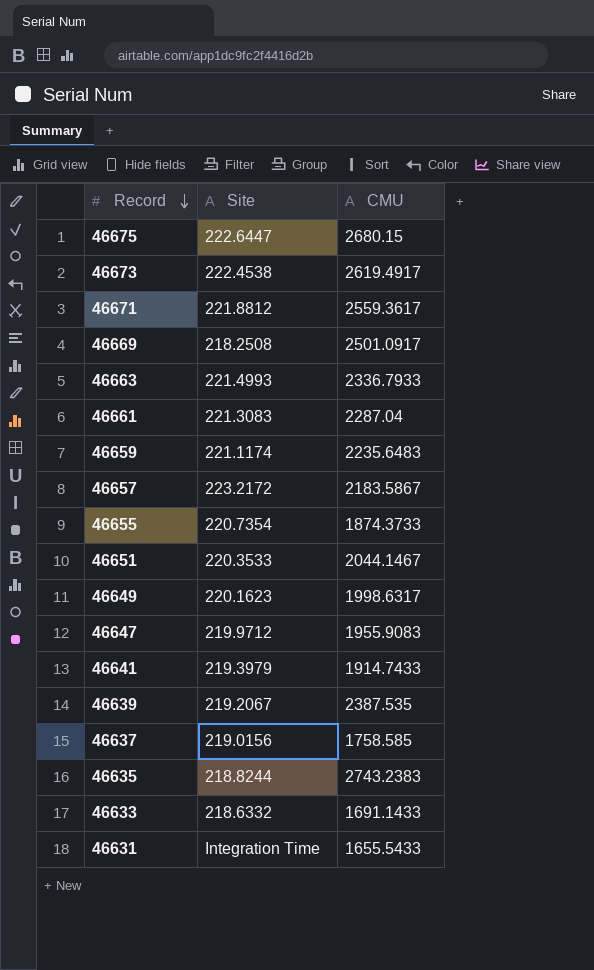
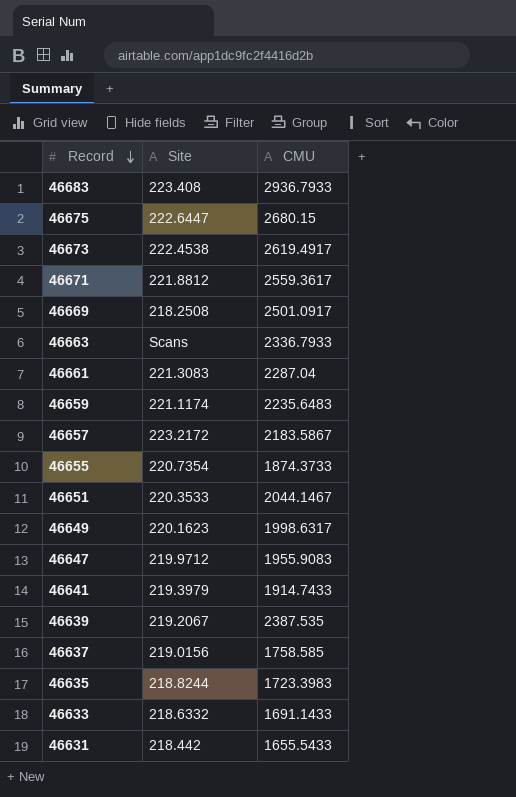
row 46683: none -> 223.408 | 2936.7933
46663 | Site: 221.4993 -> Scans
46635 | CMU: 2743.2383 -> 1723.3983
46631 | Site: Integration Time -> 218.442

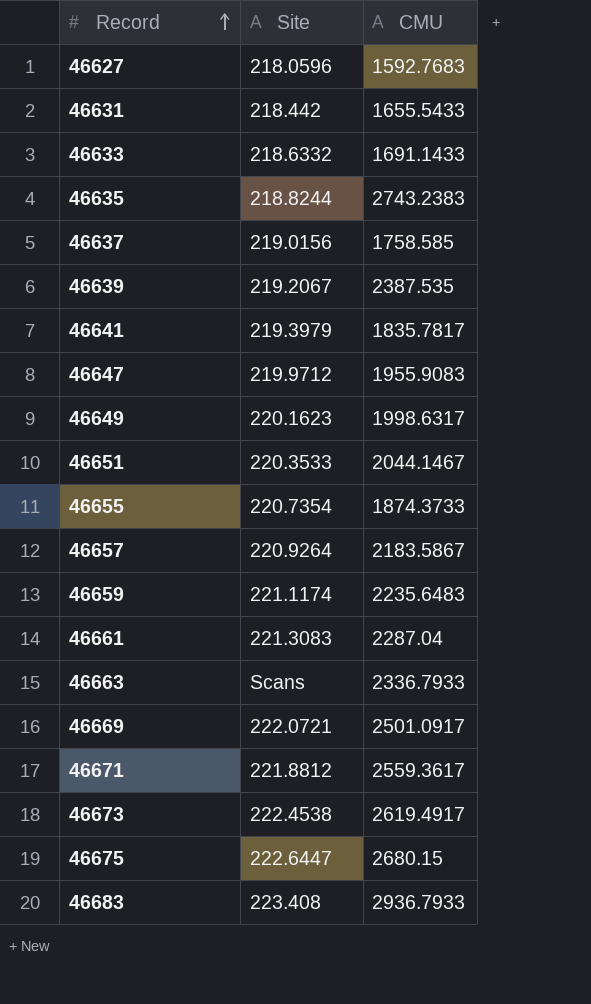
row order: Record descending -> Record ascending
row 46627: none -> 218.0596 | 1592.7683
46635 | CMU: 1723.3983 -> 2743.2383
46641 | CMU: 1914.7433 -> 1835.7817
46657 | Site: 223.2172 -> 220.9264
46669 | Site: 218.2508 -> 222.0721

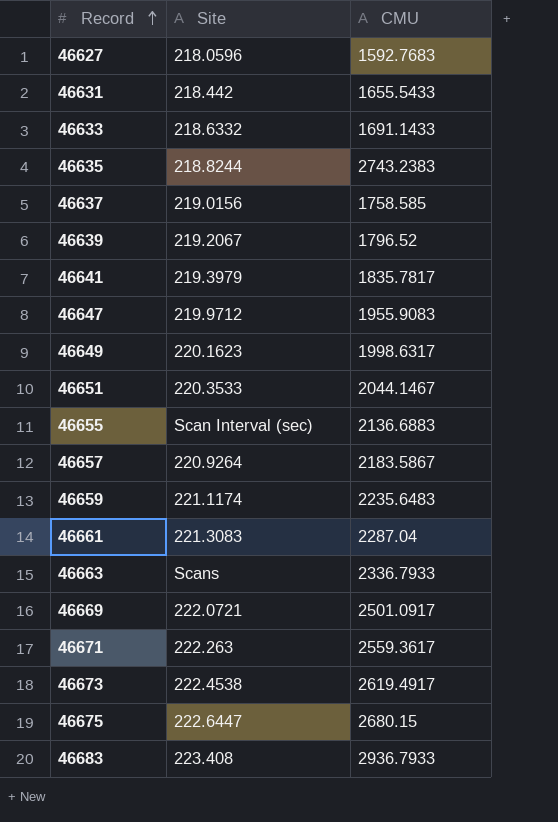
46639 | CMU: 2387.535 -> 1796.52
46655 | Site: 220.7354 -> Scan Interval (sec)
46655 | CMU: 1874.3733 -> 2136.6883
46671 | Site: 221.8812 -> 222.263

